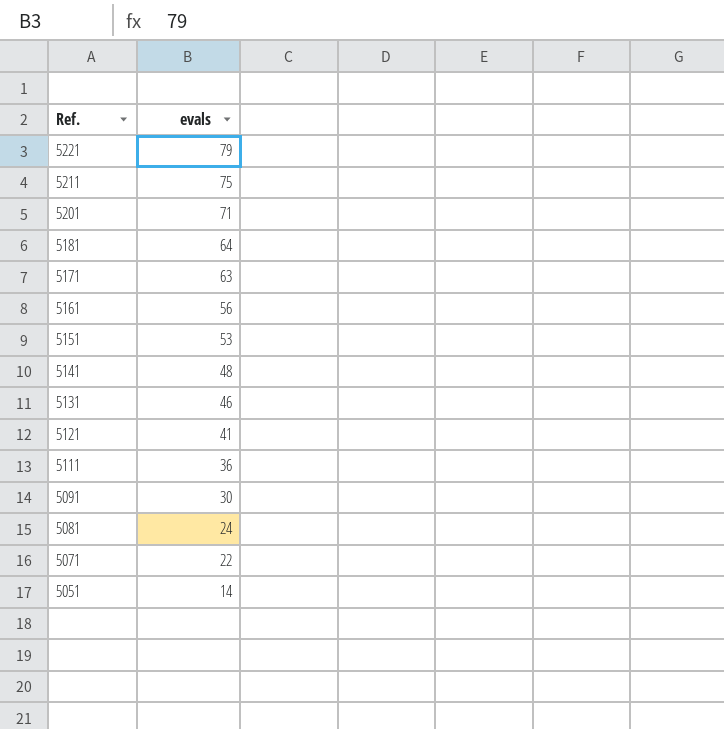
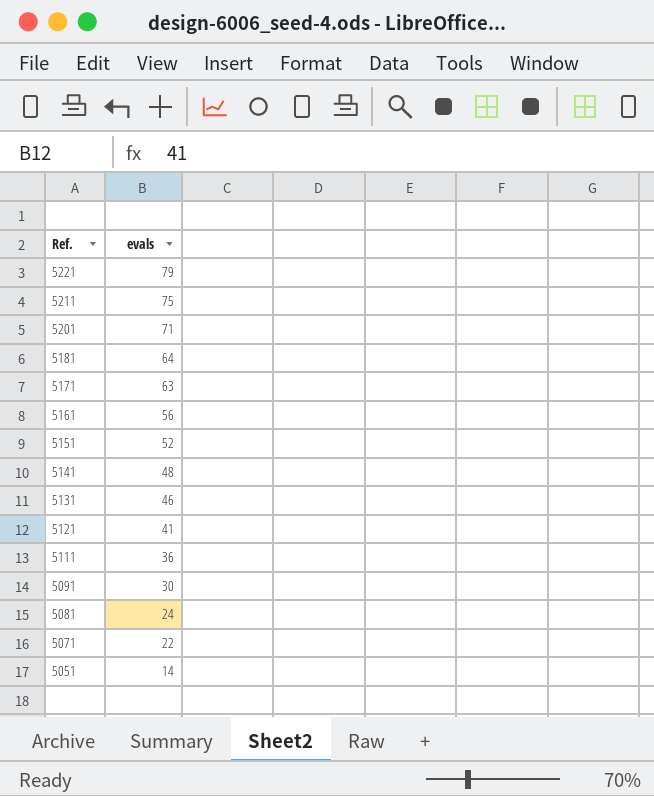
5151 | evals: 53 -> 52

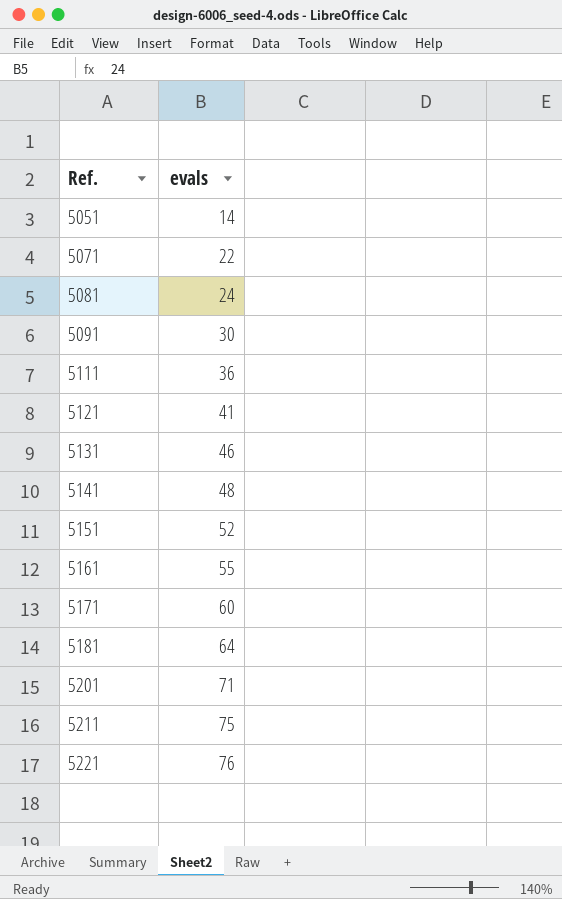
row order: Ref. descending -> Ref. ascending
5161 | evals: 56 -> 55
5171 | evals: 63 -> 60
5221 | evals: 79 -> 76

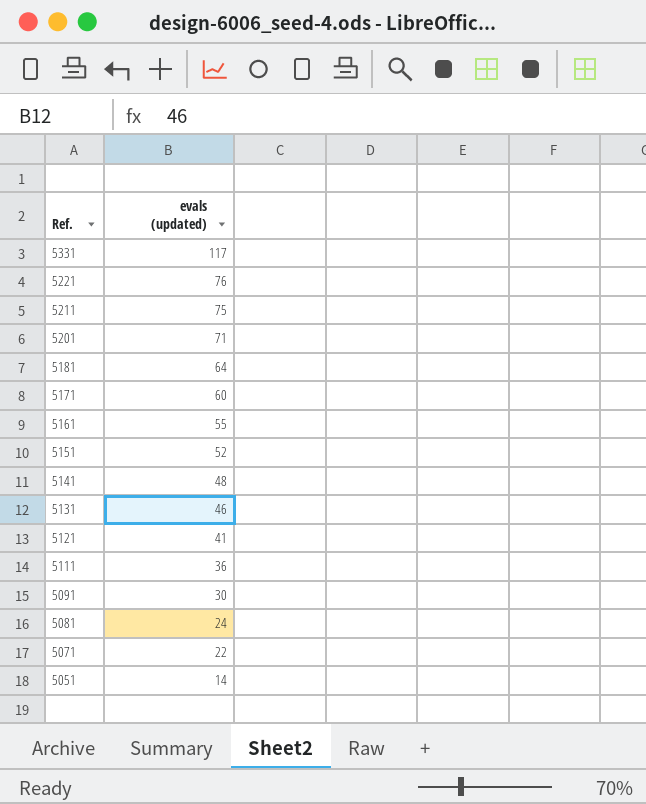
row order: Ref. ascending -> Ref. descending
column name: evals -> evals (updated)
row 5331: none -> 117

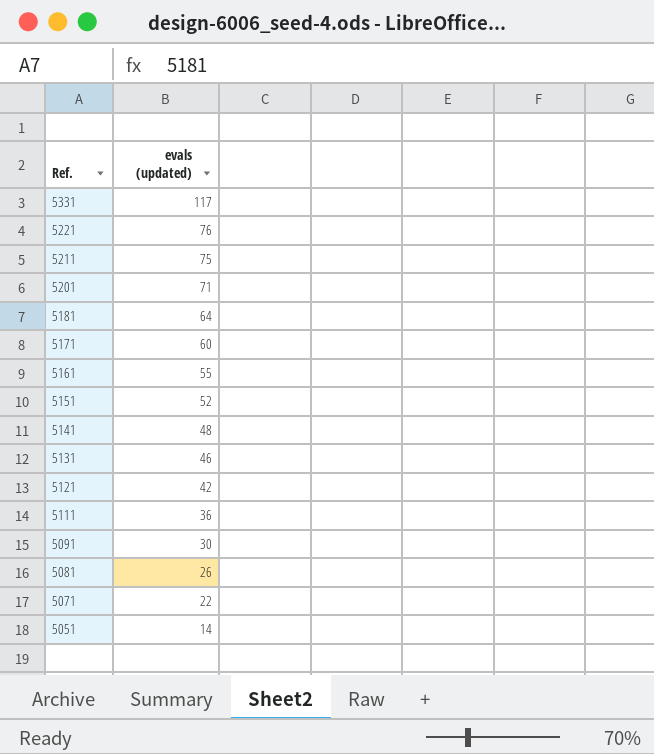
5121 | evals (updated): 41 -> 42
5081 | evals (updated): 24 -> 26

